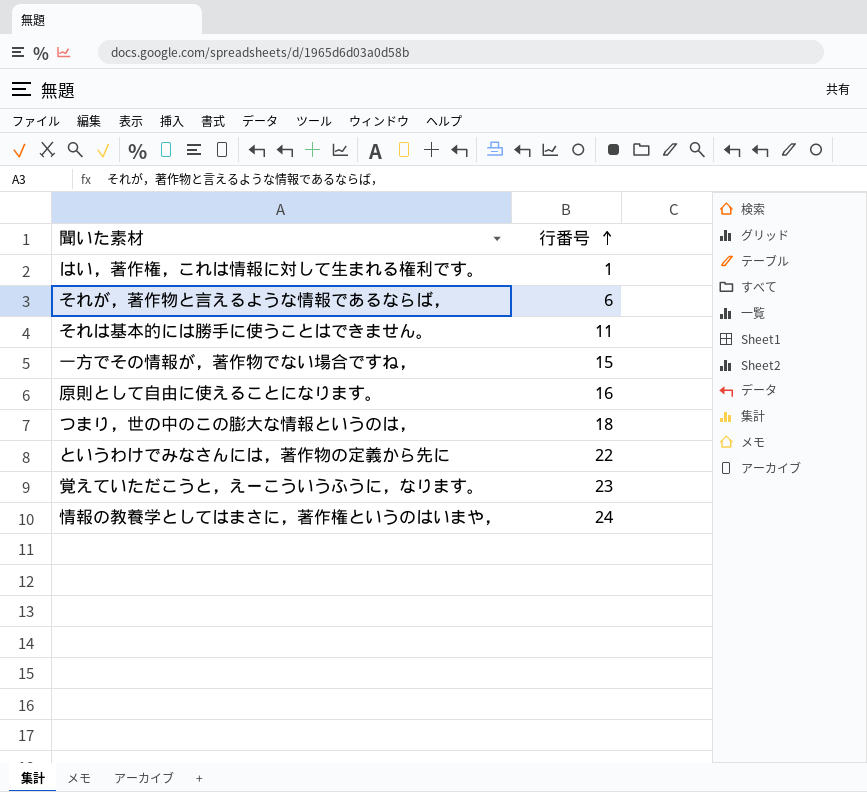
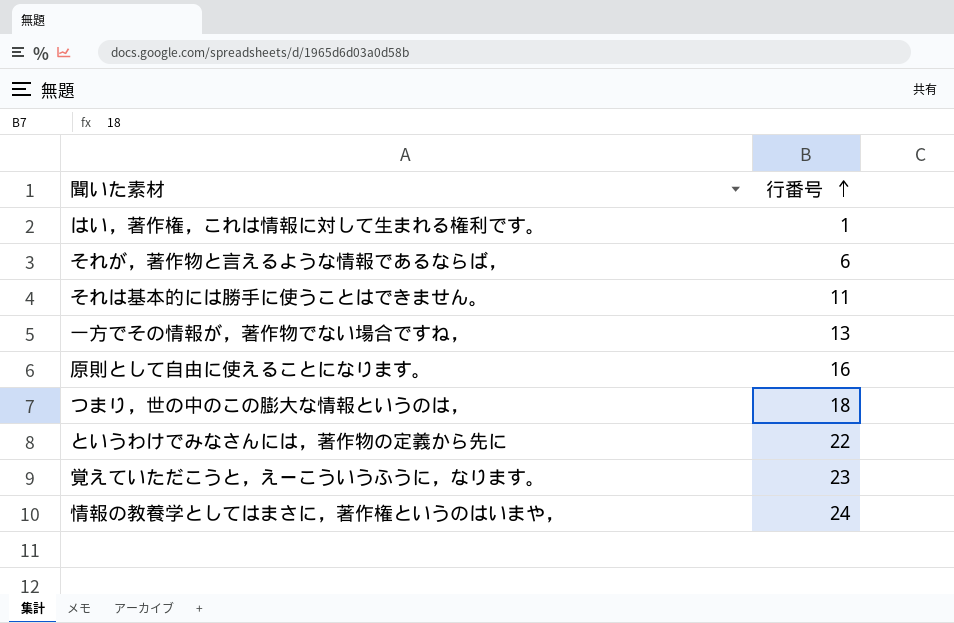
一方でその情報が，著作物でない場合ですね， | 行番号: 15 -> 13

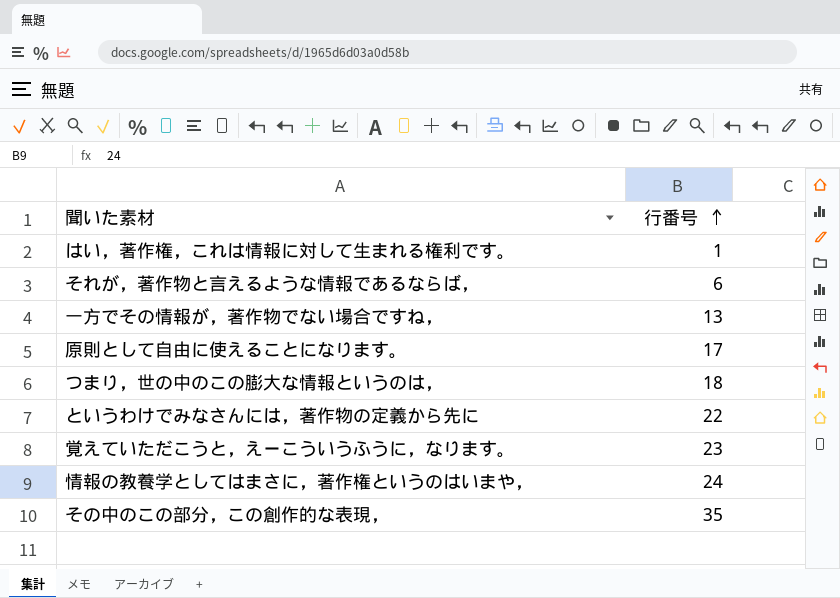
row それは基本的には勝手に使うことはできません。: 11 -> none
原則として自由に使えることになります。 | 行番号: 16 -> 17
row その中のこの部分，この創作的な表現，: none -> 35

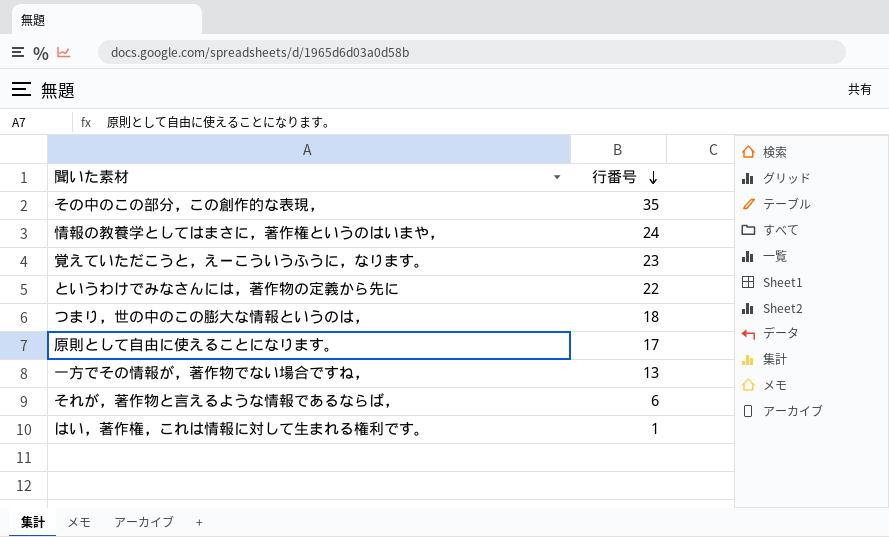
row order: 行番号 ascending -> 行番号 descending

